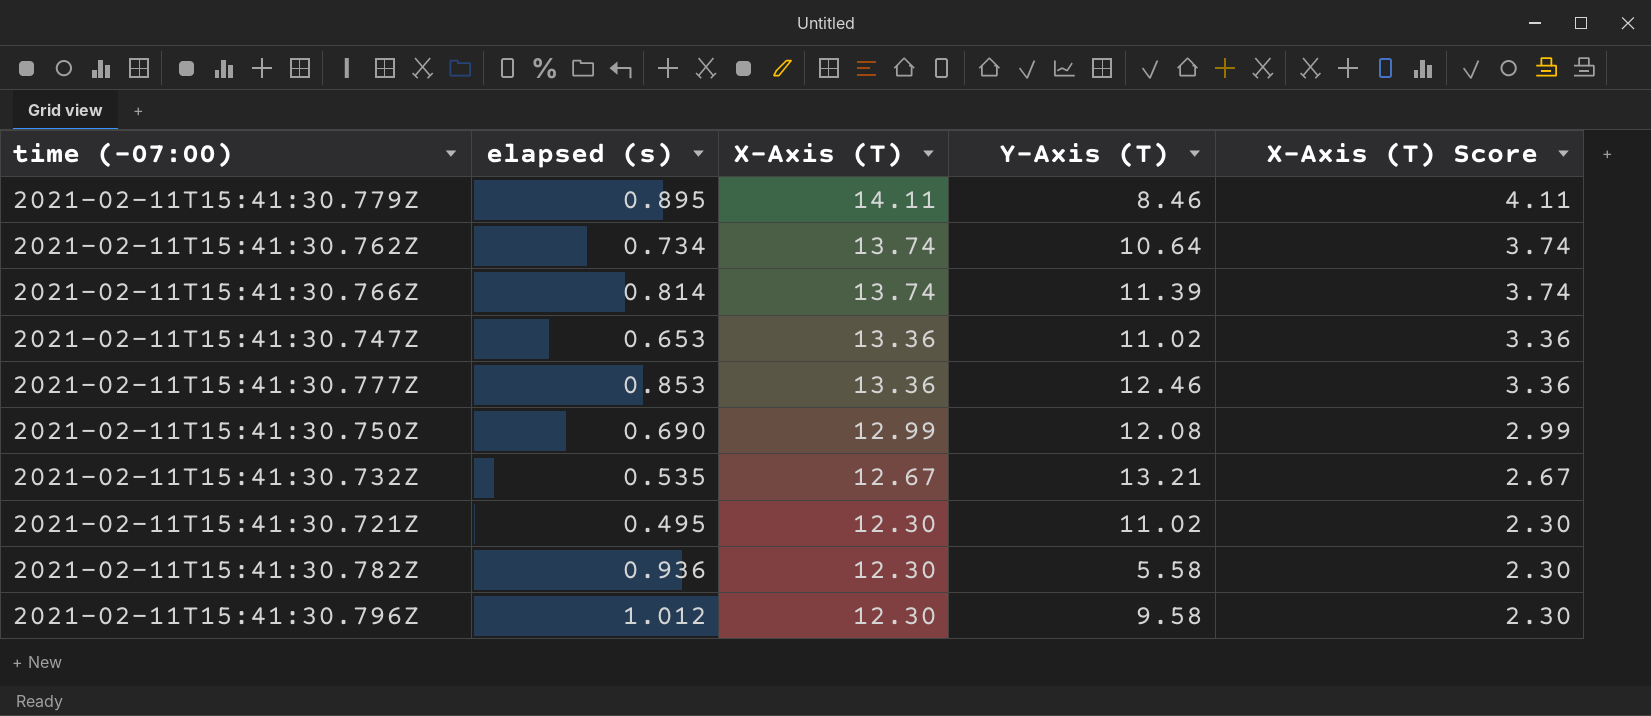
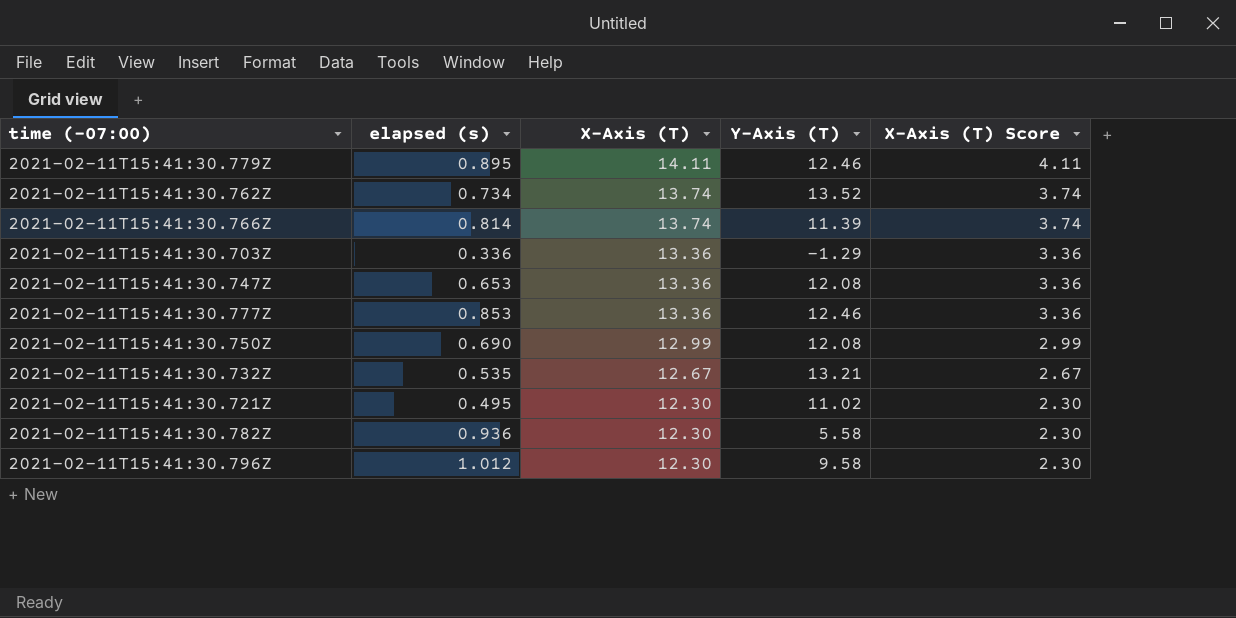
2021-02-11T15:41:30.779Z | Y-Axis (T): 8.46 -> 12.46
2021-02-11T15:41:30.762Z | Y-Axis (T): 10.64 -> 13.52
row 2021-02-11T15:41:30.703Z: none -> 0.336 | 13.36 | -1.29 | 3.36
2021-02-11T15:41:30.747Z | Y-Axis (T): 11.02 -> 12.08

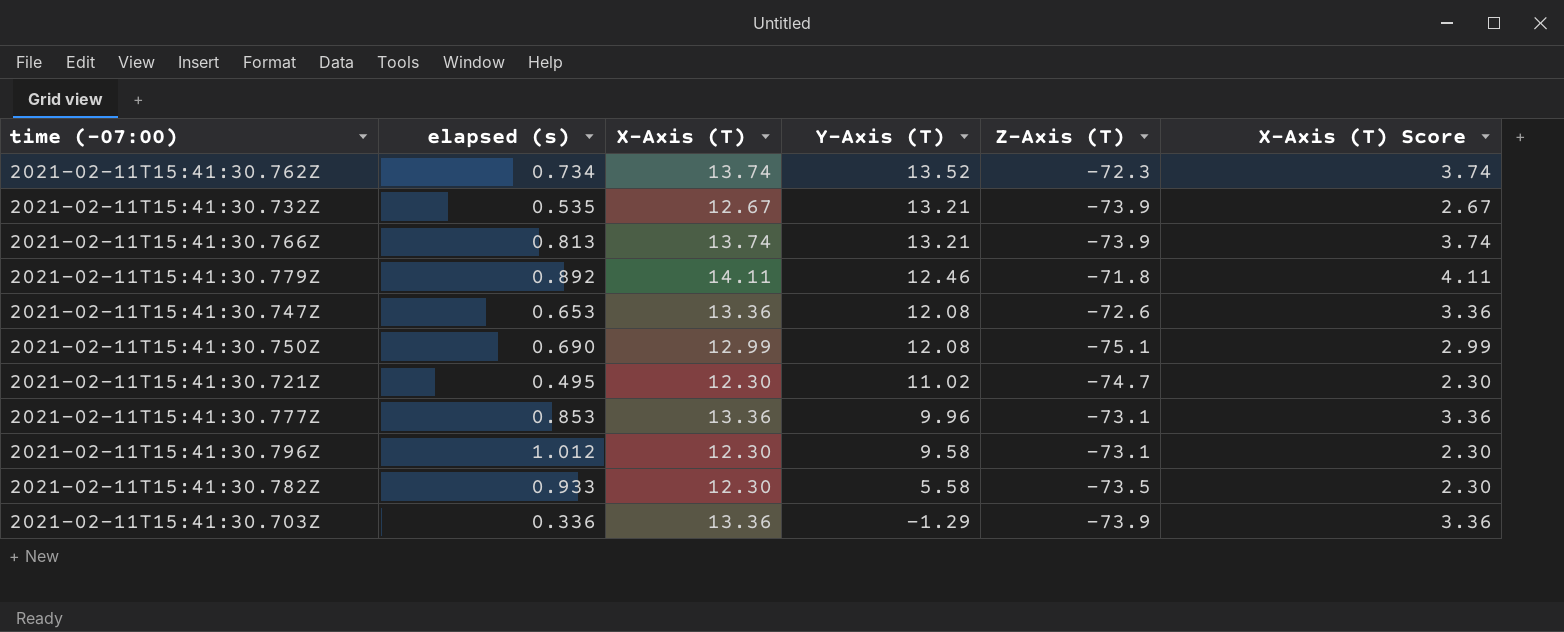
row order: X-Axis (T) descending -> Y-Axis (T) descending
column Z-Axis (T) | position: none -> 5
2021-02-11T15:41:30.766Z | elapsed (s): 0.814 -> 0.813
2021-02-11T15:41:30.766Z | Y-Axis (T): 11.39 -> 13.21
2021-02-11T15:41:30.779Z | elapsed (s): 0.895 -> 0.892
2021-02-11T15:41:30.777Z | Y-Axis (T): 12.46 -> 9.96
2021-02-11T15:41:30.782Z | elapsed (s): 0.936 -> 0.933

